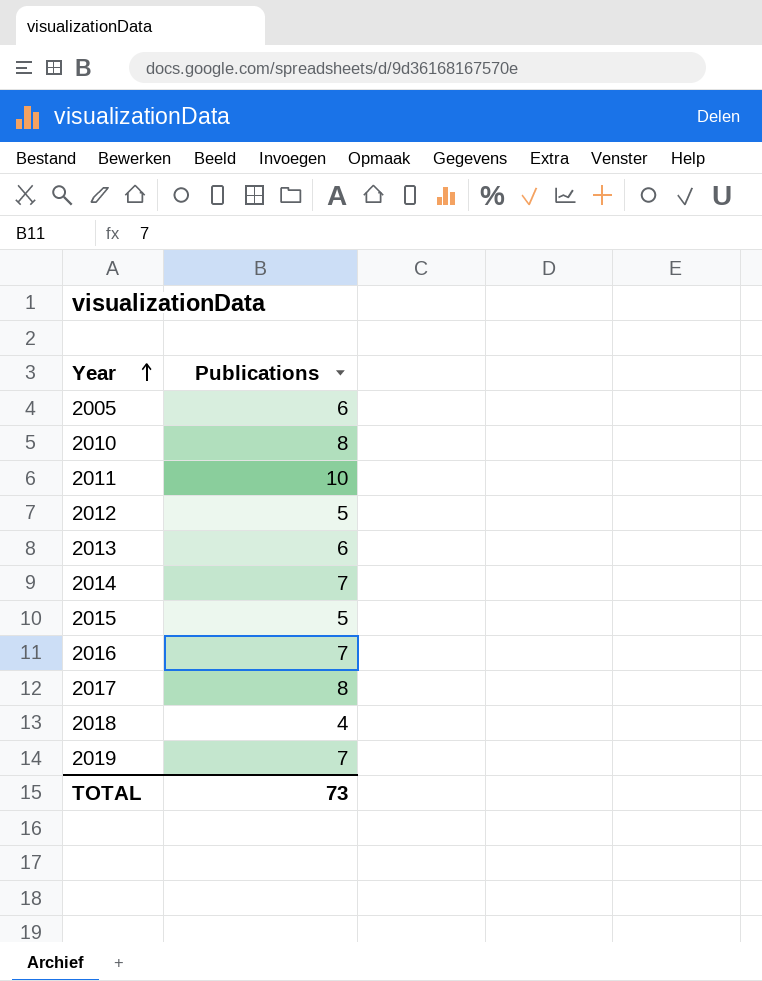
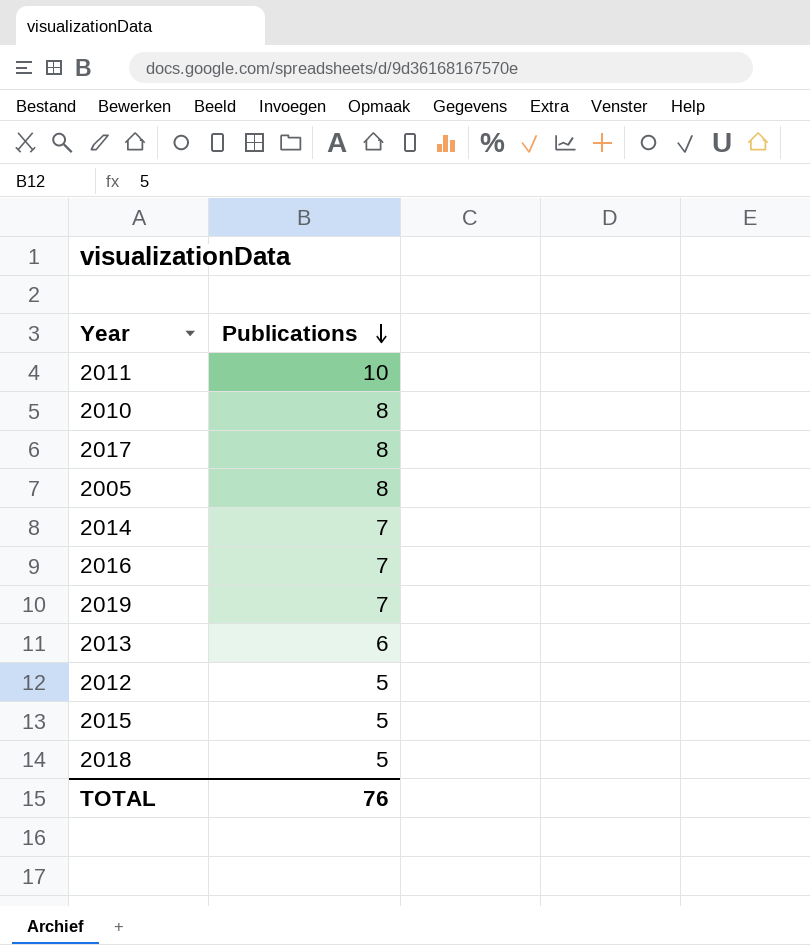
row order: Year ascending -> Publications descending
2005 | Publications: 6 -> 8
2018 | Publications: 4 -> 5
TOTAL | Publications: 73 -> 76

